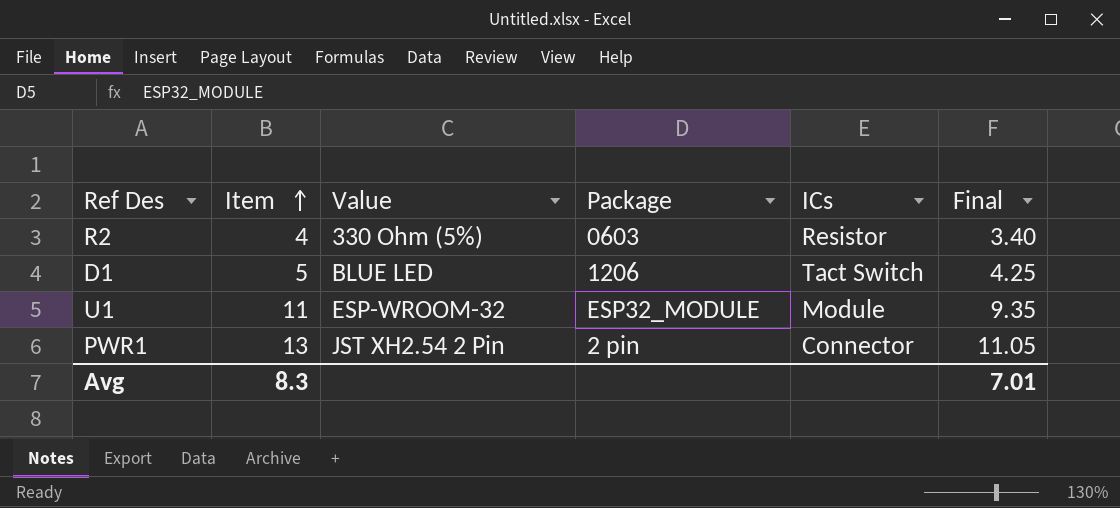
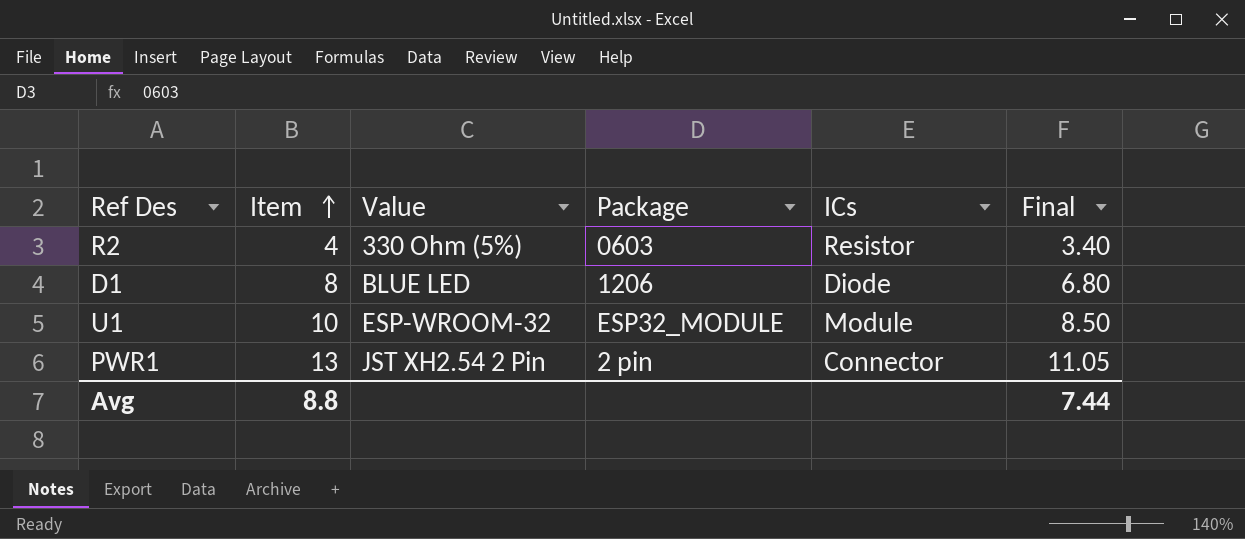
D1 | Item: 5 -> 8
D1 | ICs: Tact Switch -> Diode
D1 | Final: 4.25 -> 6.80
U1 | Item: 11 -> 10
U1 | Final: 9.35 -> 8.50
Avg | Item: 8.3 -> 8.8
Avg | Final: 7.01 -> 7.44

